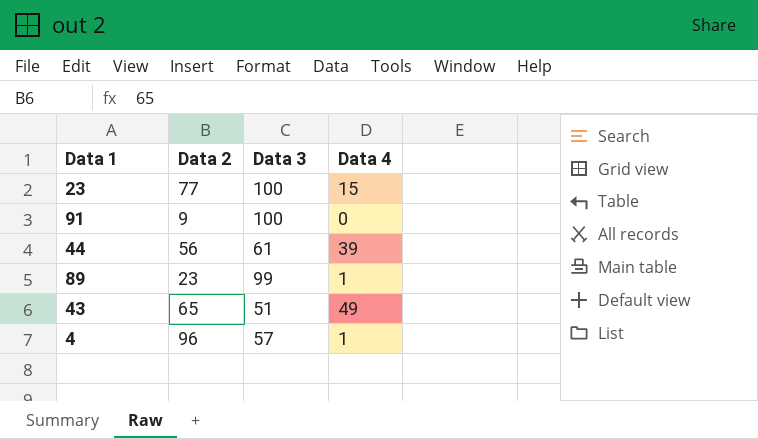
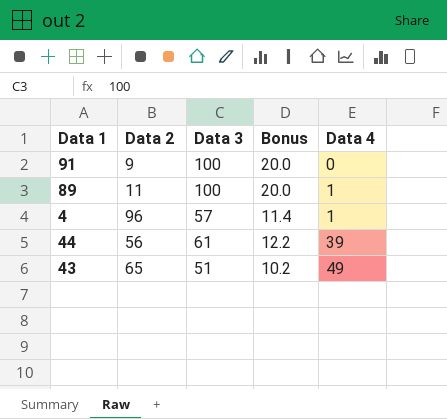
row order: none -> Data 4 ascending
column Bonus | formula: none -> [Data 3] * 0.2
row 23: 77 | 100 | 15 -> none
89 | Data 2: 23 -> 11
89 | Data 3: 99 -> 100

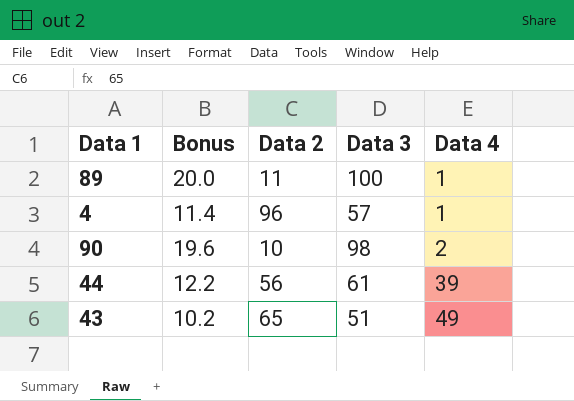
column Bonus | position: 4 -> 2
row 91: 9 | 100 | 20.0 | 0 -> none
row 90: none -> 19.6 | 10 | 98 | 2

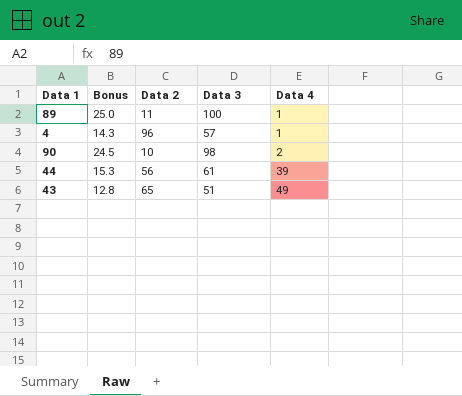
column Bonus | formula: [Data 3] * 0.2 -> [Data 3] * 0.25

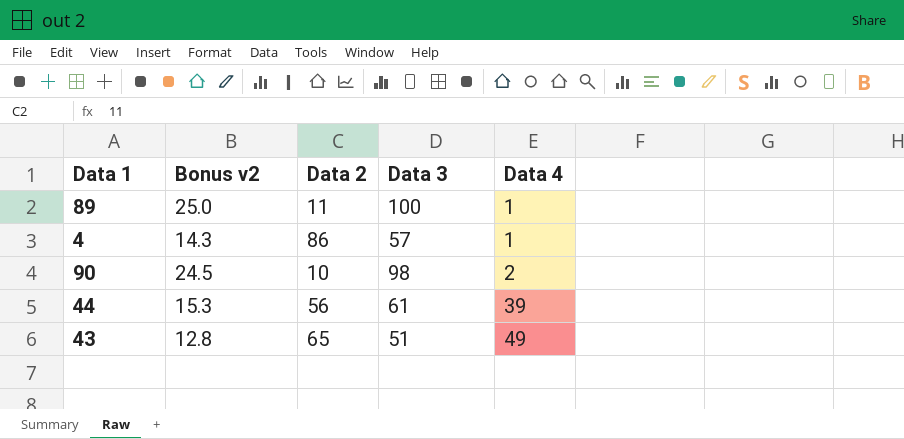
column name: Bonus -> Bonus v2
4 | Data 2: 96 -> 86

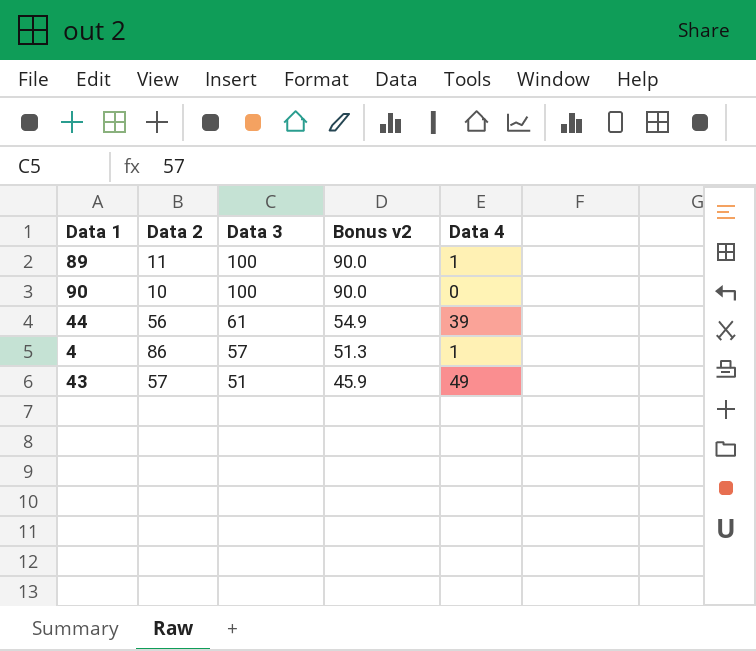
row order: Data 4 ascending -> Data 3 descending
column Bonus v2 | formula: [Data 3] * 0.25 -> [Data 3] * 0.9
column Bonus v2 | position: 2 -> 4
90 | Data 3: 98 -> 100
90 | Data 4: 2 -> 0
43 | Data 2: 65 -> 57

